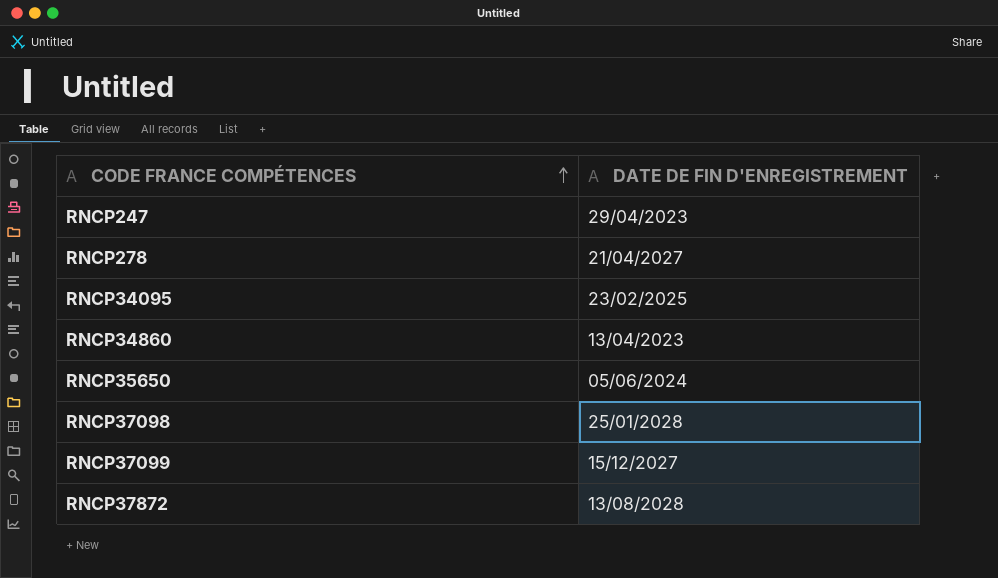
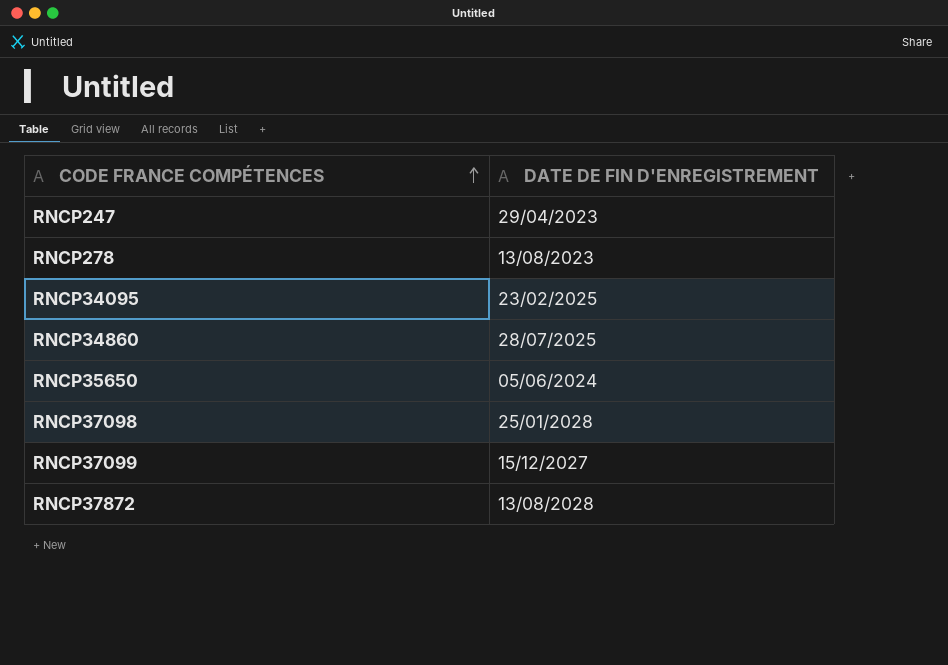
RNCP278 | DATE DE FIN D'ENREGISTREMENT: 21/04/2027 -> 13/08/2023
RNCP34860 | DATE DE FIN D'ENREGISTREMENT: 13/04/2023 -> 28/07/2025

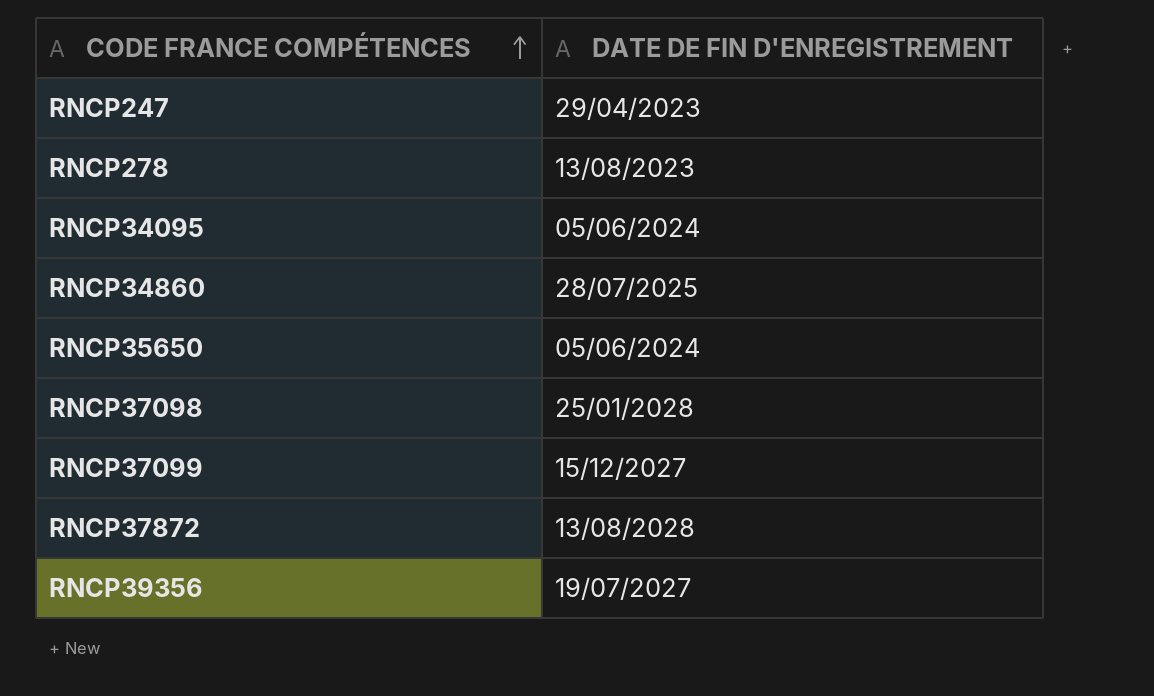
RNCP34095 | DATE DE FIN D'ENREGISTREMENT: 23/02/2025 -> 05/06/2024
row RNCP39356: none -> 19/07/2027

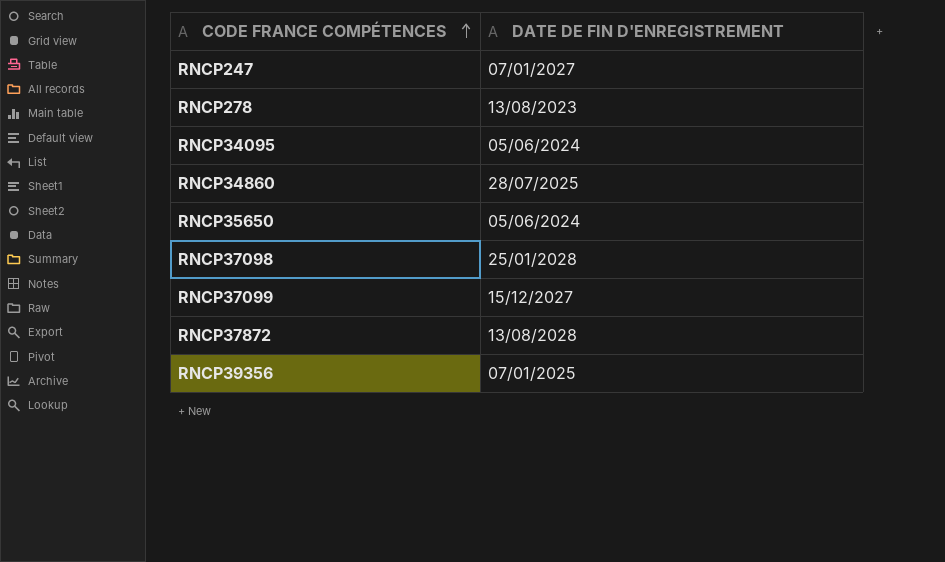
RNCP247 | DATE DE FIN D'ENREGISTREMENT: 29/04/2023 -> 07/01/2027
RNCP39356 | DATE DE FIN D'ENREGISTREMENT: 19/07/2027 -> 07/01/2025

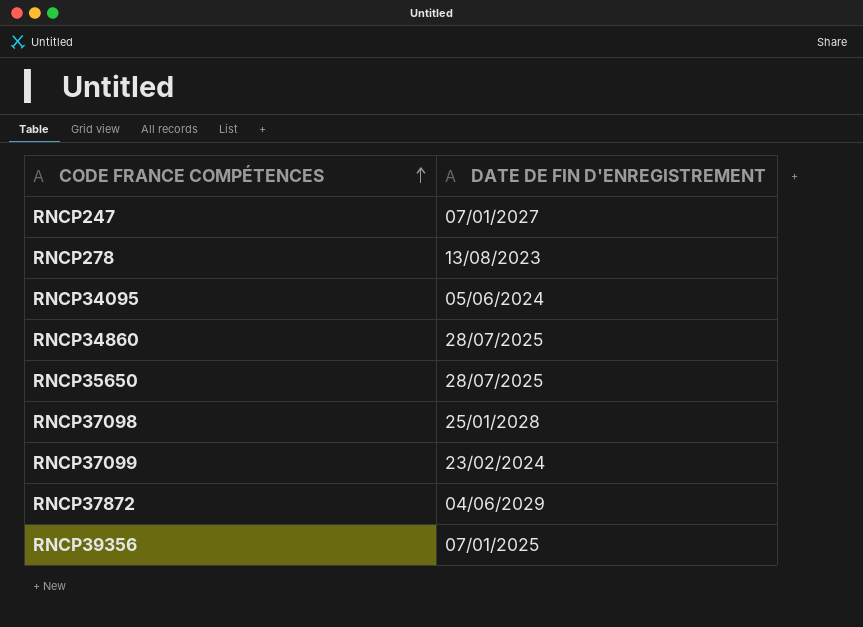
RNCP35650 | DATE DE FIN D'ENREGISTREMENT: 05/06/2024 -> 28/07/2025
RNCP37099 | DATE DE FIN D'ENREGISTREMENT: 15/12/2027 -> 23/02/2024
RNCP37872 | DATE DE FIN D'ENREGISTREMENT: 13/08/2028 -> 04/06/2029

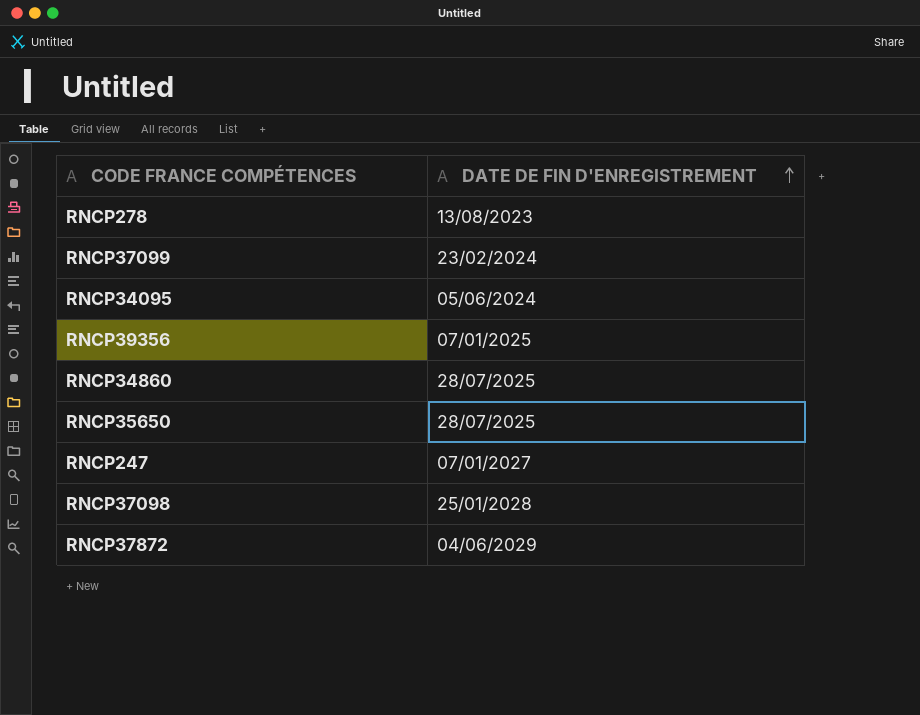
row order: CODE FRANCE COMPÉTENCES ascending -> DATE DE FIN D'ENREGISTREMENT ascending

